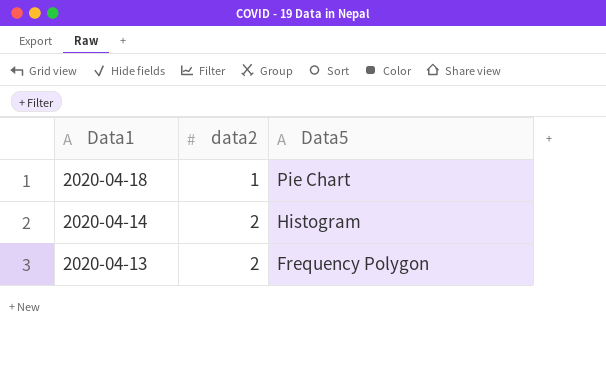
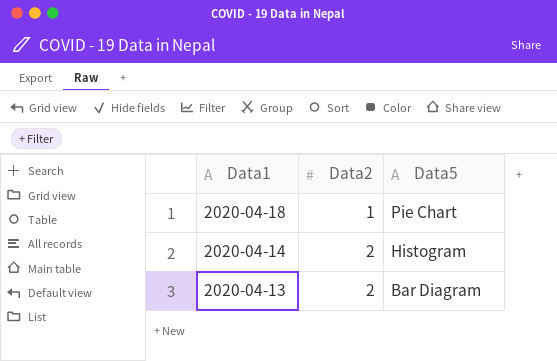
column name: data2 -> Data2
2020-04-13 | Data5: Frequency Polygon -> Bar Diagram

